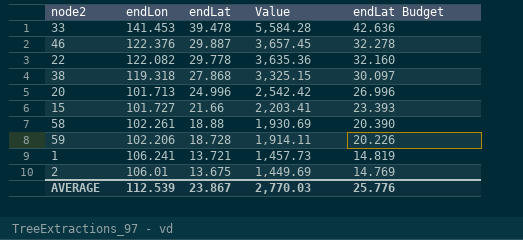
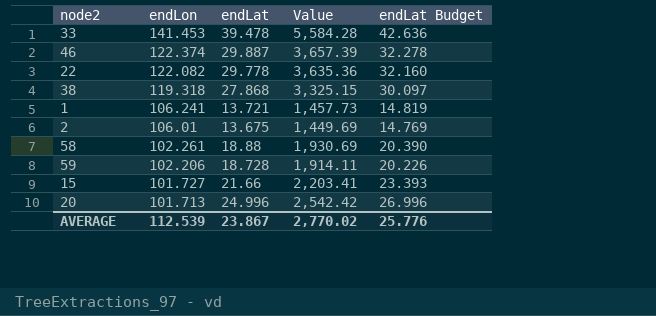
row order: endLat descending -> endLon descending
46 | endLon: 122.376 -> 122.374
46 | Value: 3,657.45 -> 3,657.39
AVERAGE | Value: 2,770.03 -> 2,770.02

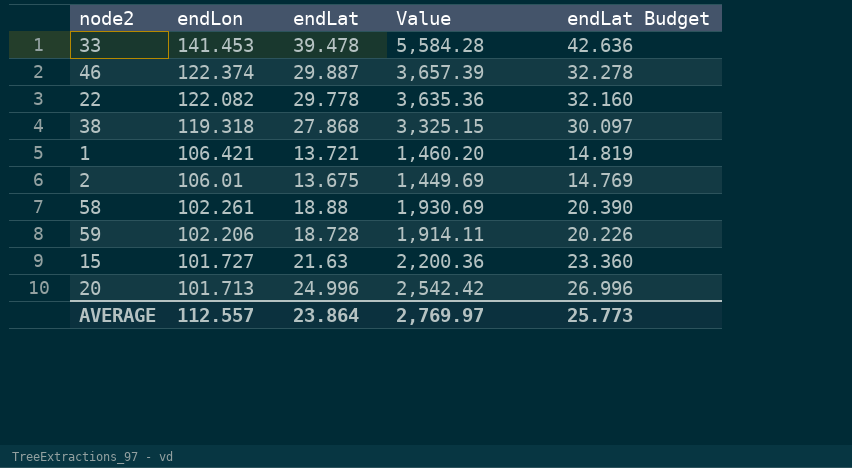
1 | endLon: 106.241 -> 106.421
1 | Value: 1,457.73 -> 1,460.20
15 | endLat: 21.66 -> 21.63
15 | Value: 2,203.41 -> 2,200.36
15 | endLat Budget: 23.393 -> 23.360
AVERAGE | endLon: 112.539 -> 112.557
AVERAGE | endLat: 23.867 -> 23.864
AVERAGE | Value: 2,770.02 -> 2,769.97
AVERAGE | endLat Budget: 25.776 -> 25.773

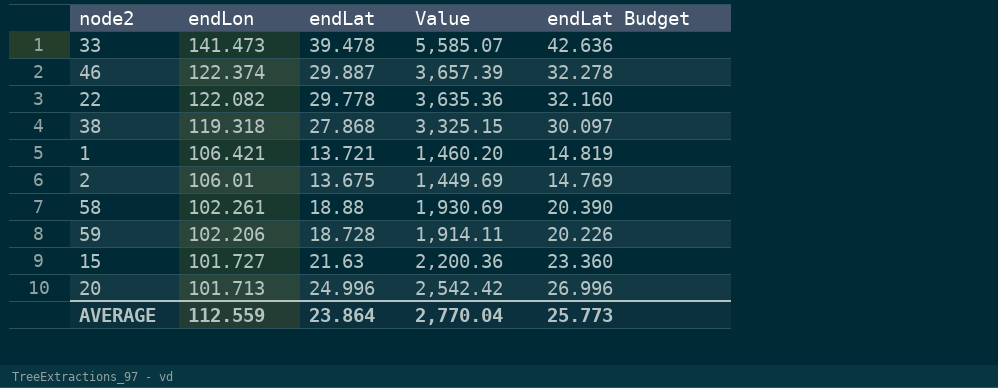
33 | endLon: 141.453 -> 141.473
33 | Value: 5,584.28 -> 5,585.07
AVERAGE | endLon: 112.557 -> 112.559
AVERAGE | Value: 2,769.97 -> 2,770.04

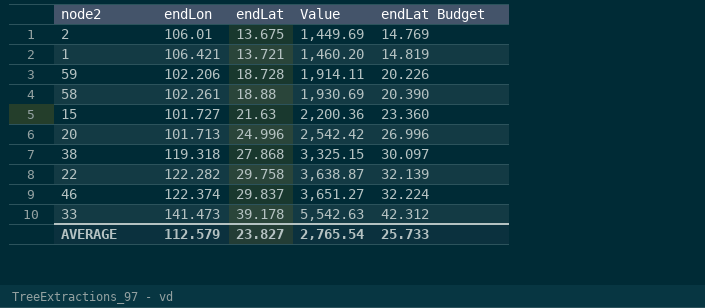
row order: endLon descending -> endLat ascending
22 | endLon: 122.082 -> 122.282
22 | endLat: 29.778 -> 29.758
22 | Value: 3,635.36 -> 3,638.87
22 | endLat Budget: 32.160 -> 32.139
46 | endLat: 29.887 -> 29.837
46 | Value: 3,657.39 -> 3,651.27
46 | endLat Budget: 32.278 -> 32.224
33 | endLat: 39.478 -> 39.178
33 | Value: 5,585.07 -> 5,542.63
33 | endLat Budget: 42.636 -> 42.312
AVERAGE | endLon: 112.559 -> 112.579
AVERAGE | endLat: 23.864 -> 23.827
AVERAGE | Value: 2,770.04 -> 2,765.54
AVERAGE | endLat Budget: 25.773 -> 25.733

